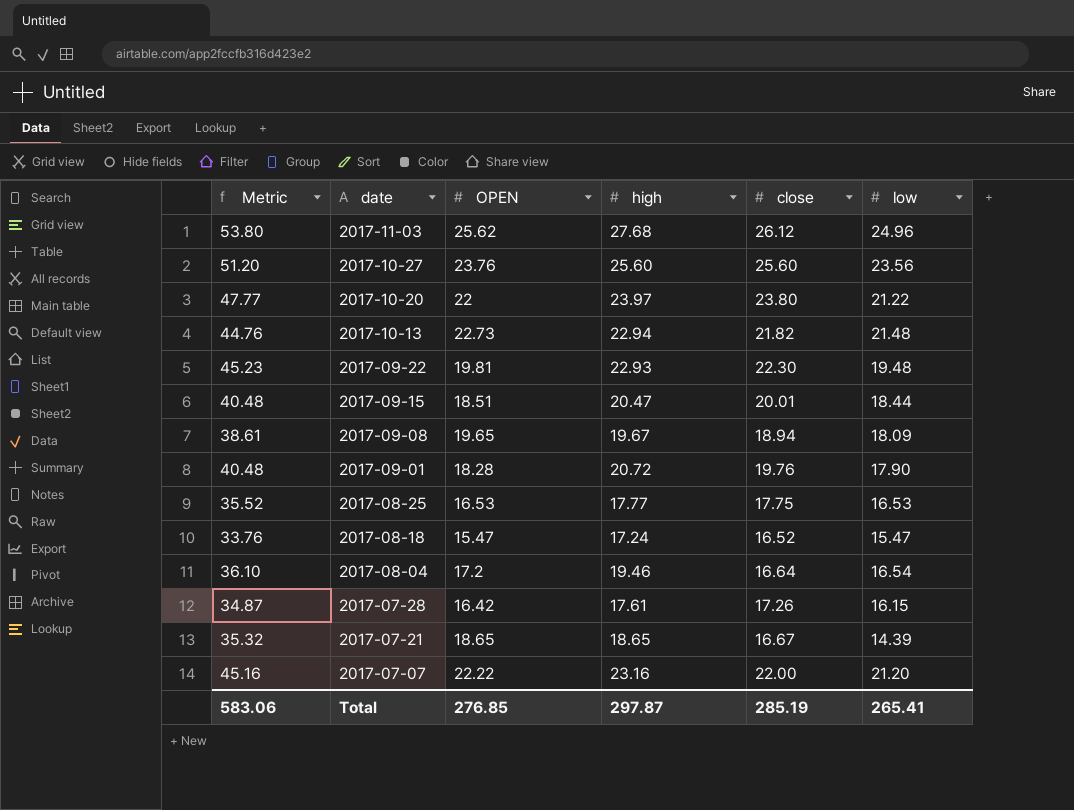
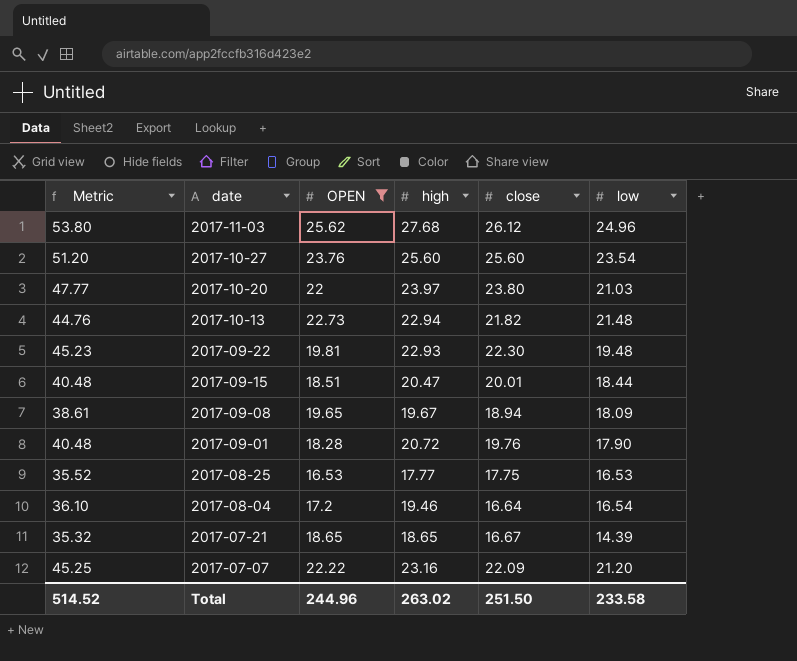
filter: none -> OPEN >= 16.53
2017-10-27 | low: 23.56 -> 23.54
2017-10-20 | low: 21.22 -> 21.03
2017-07-07 | Metric: 45.16 -> 45.25
2017-07-07 | close: 22.00 -> 22.09
Total | Metric: 583.06 -> 514.52
Total | OPEN: 276.85 -> 244.96
Total | high: 297.87 -> 263.02
Total | close: 285.19 -> 251.50
Total | low: 265.41 -> 233.58

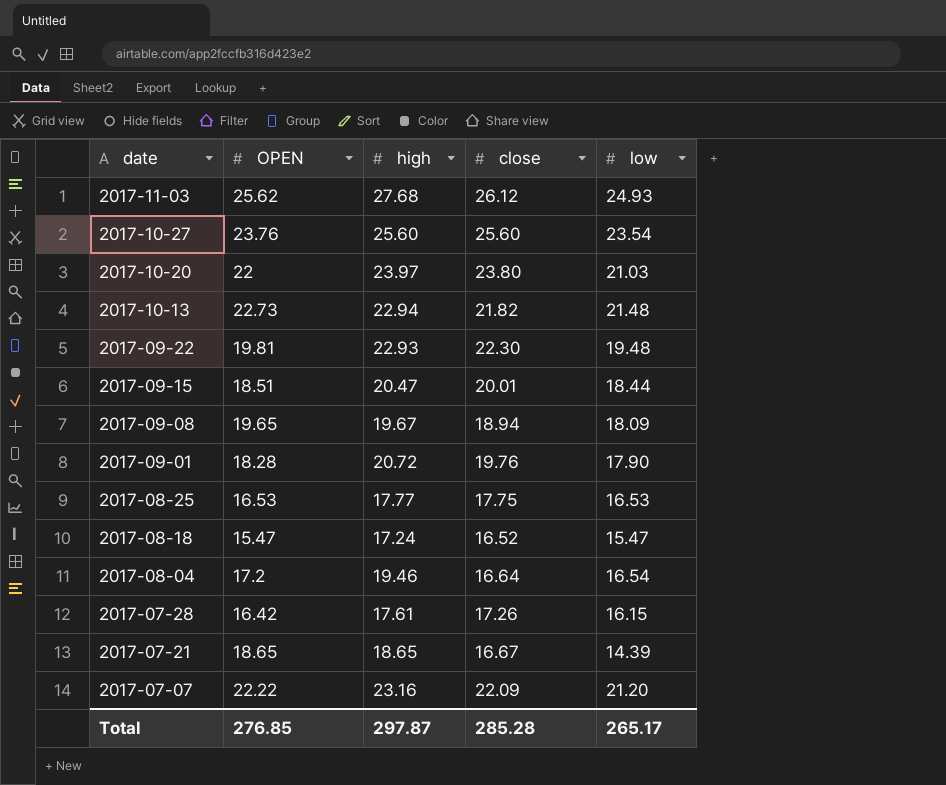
filter: OPEN >= 16.53 -> none
column Metric | formula: [high] + [close] -> none
2017-11-03 | low: 24.96 -> 24.93
Total | OPEN: 244.96 -> 276.85
Total | high: 263.02 -> 297.87
Total | close: 251.50 -> 285.28
Total | low: 233.58 -> 265.17

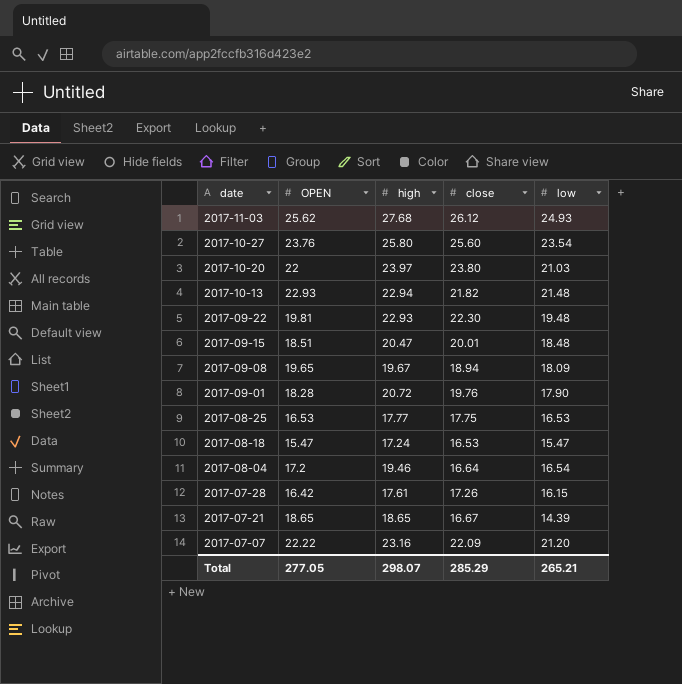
2017-10-27 | high: 25.60 -> 25.80
2017-10-13 | OPEN: 22.73 -> 22.93
2017-09-15 | low: 18.44 -> 18.48
2017-08-18 | close: 16.52 -> 16.53
Total | OPEN: 276.85 -> 277.05
Total | high: 297.87 -> 298.07
Total | close: 285.28 -> 285.29
Total | low: 265.17 -> 265.21

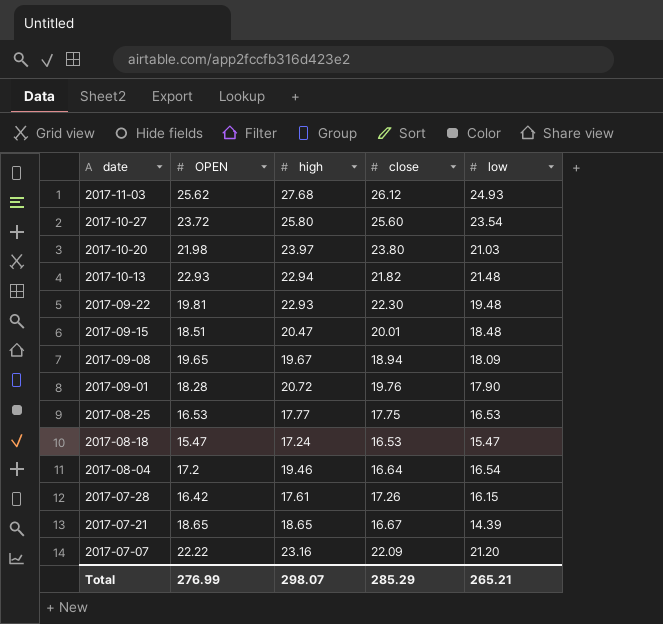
2017-10-27 | OPEN: 23.76 -> 23.72
2017-10-20 | OPEN: 22 -> 21.98
Total | OPEN: 277.05 -> 276.99

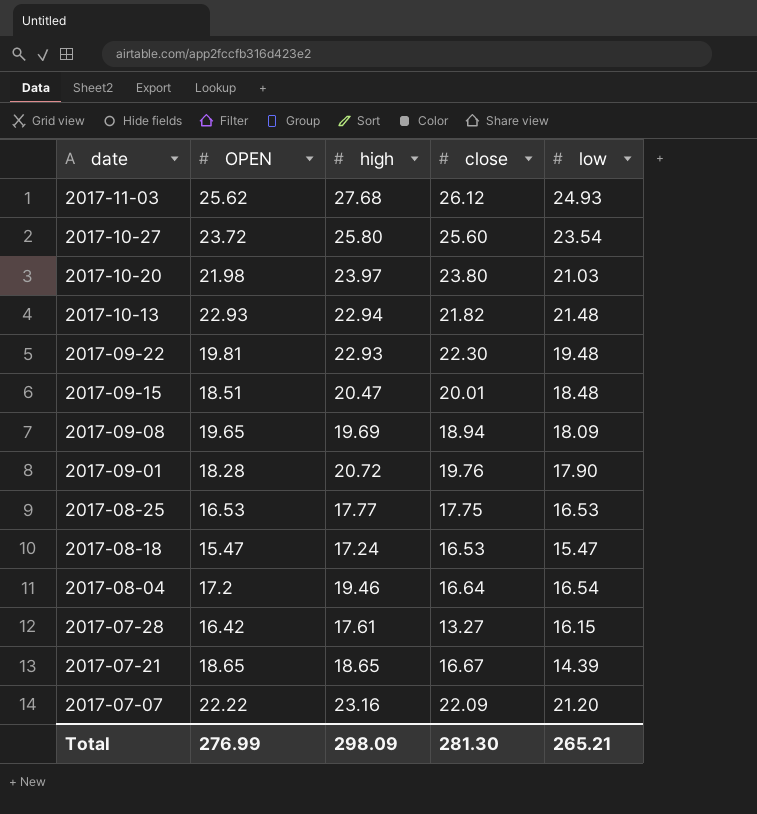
2017-09-08 | high: 19.67 -> 19.69
2017-07-28 | close: 17.26 -> 13.27
Total | high: 298.07 -> 298.09
Total | close: 285.29 -> 281.30

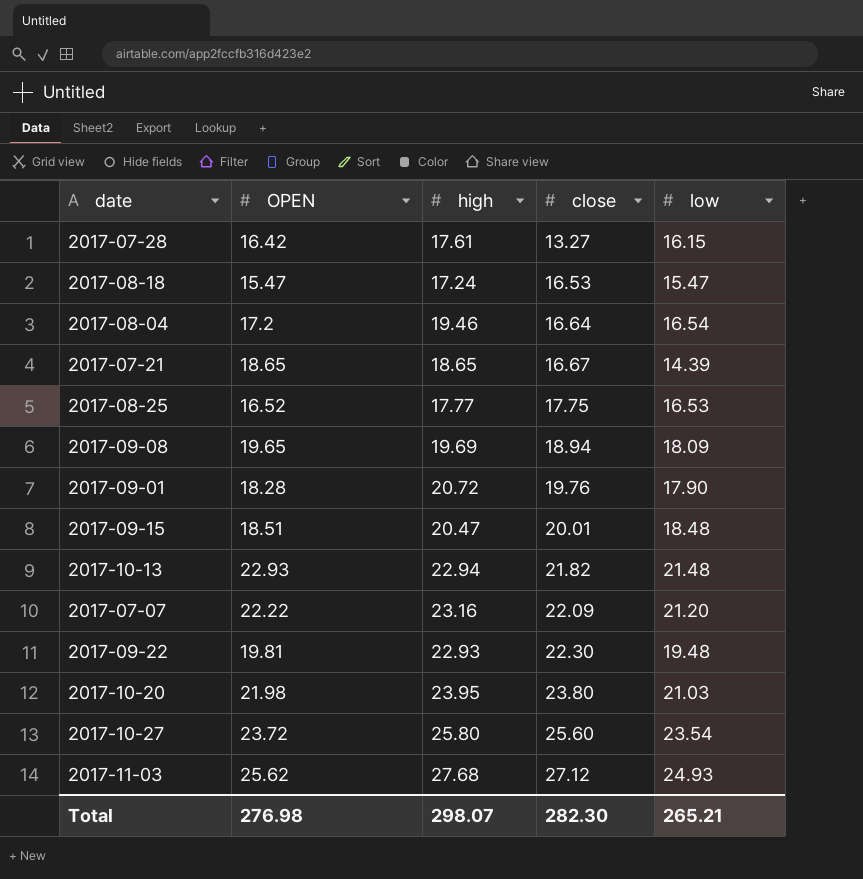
row order: date descending -> close ascending
2017-08-25 | OPEN: 16.53 -> 16.52
2017-10-20 | high: 23.97 -> 23.95
2017-11-03 | close: 26.12 -> 27.12
Total | OPEN: 276.99 -> 276.98
Total | high: 298.09 -> 298.07
Total | close: 281.30 -> 282.30

